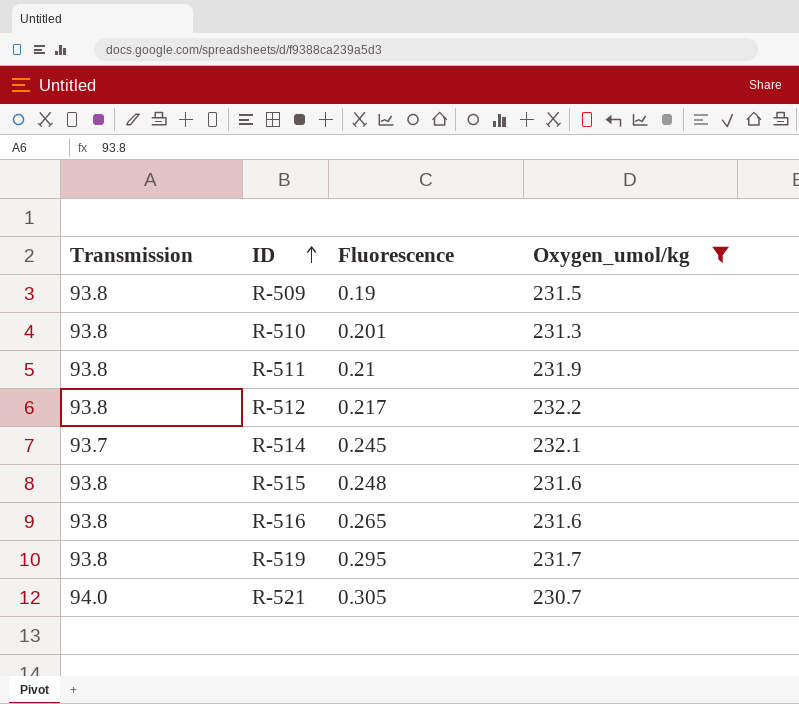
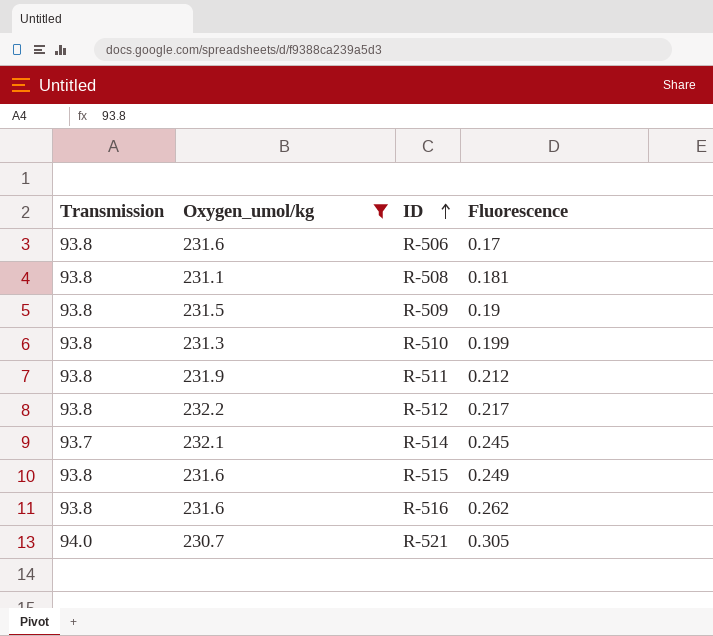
column Oxygen_umol/kg | position: 4 -> 2
row R-519: 93.8 | 0.295 | 231.7 -> none
row R-506: none -> 93.8 | 231.6 | 0.17
row R-508: none -> 93.8 | 231.1 | 0.181
R-510 | Fluorescence: 0.201 -> 0.199
R-511 | Fluorescence: 0.21 -> 0.212
R-515 | Fluorescence: 0.248 -> 0.249
R-516 | Fluorescence: 0.265 -> 0.262

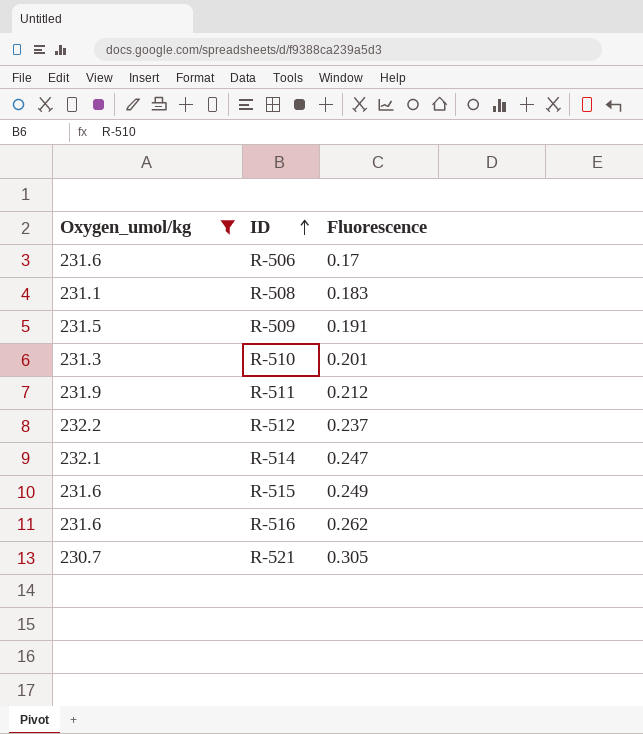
column Transmission | position: 1 -> none
R-508 | Fluorescence: 0.181 -> 0.183
R-509 | Fluorescence: 0.19 -> 0.191
R-510 | Fluorescence: 0.199 -> 0.201
R-512 | Fluorescence: 0.217 -> 0.237
R-514 | Fluorescence: 0.245 -> 0.247

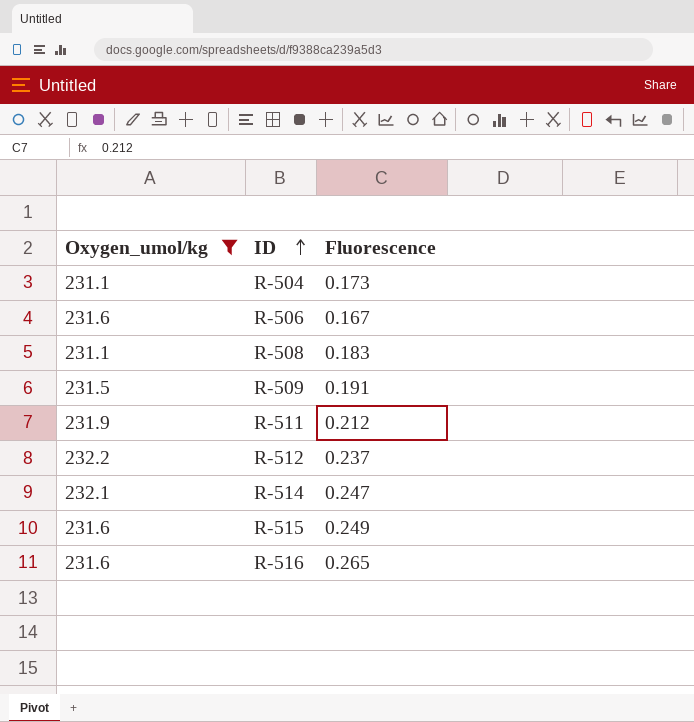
row R-510: 231.3 | 0.201 -> none
row R-521: 230.7 | 0.305 -> none
row R-504: none -> 231.1 | 0.173
R-506 | Fluorescence: 0.17 -> 0.167
R-516 | Fluorescence: 0.262 -> 0.265

